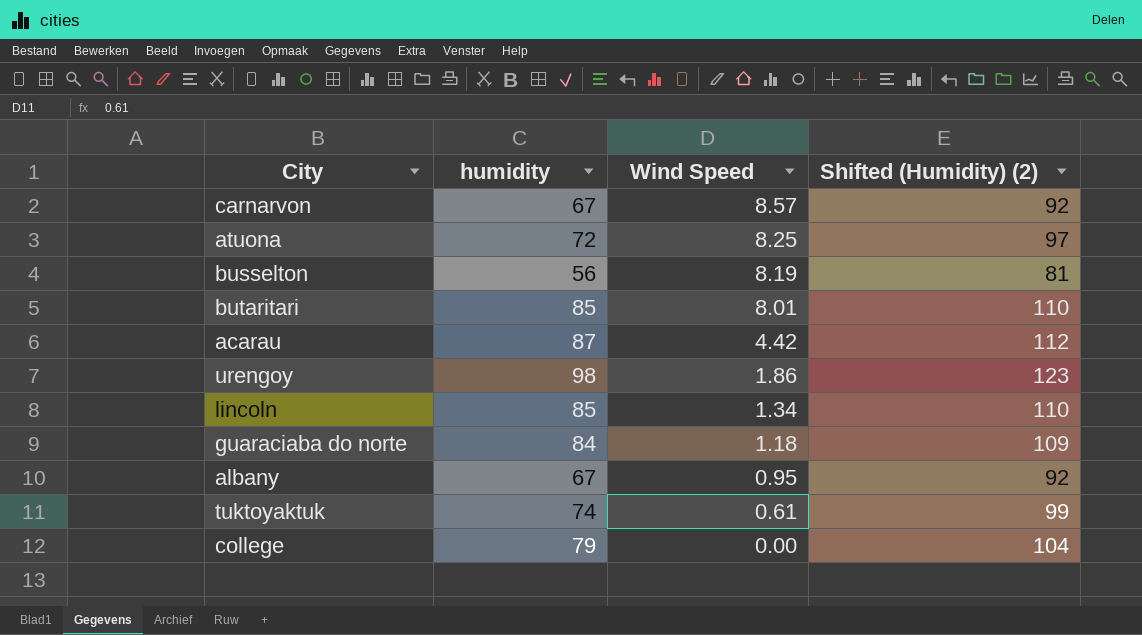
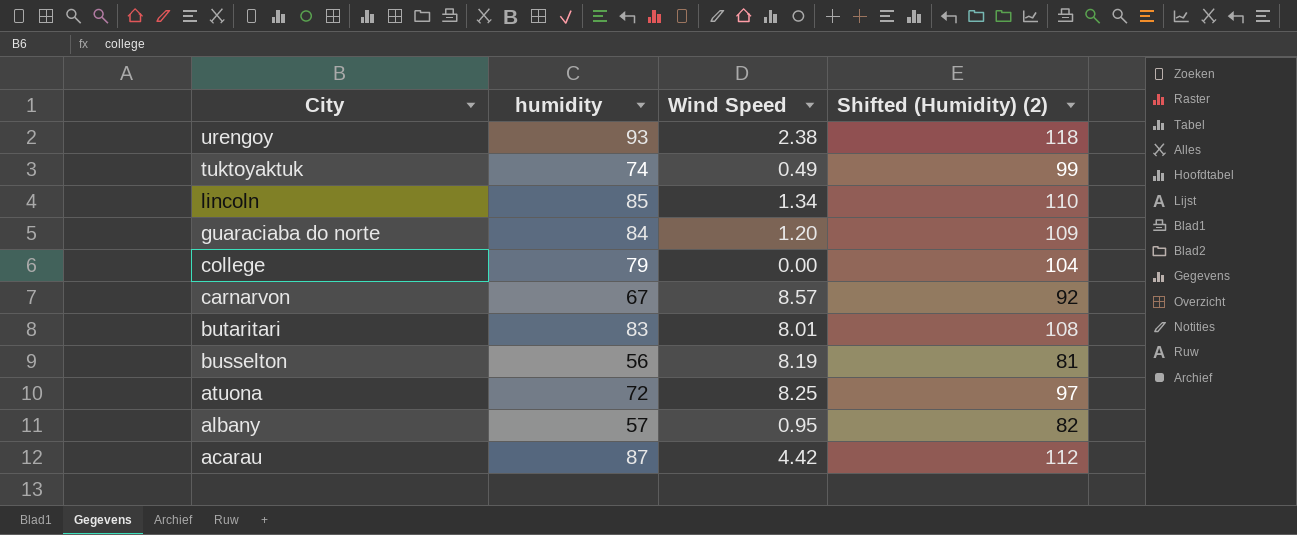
row order: Wind Speed descending -> City descending
urengoy | humidity: 98 -> 93
urengoy | Wind Speed: 1.86 -> 2.38
urengoy | Shifted (Humidity) (2): 123 -> 118
tuktoyaktuk | Wind Speed: 0.61 -> 0.49
guaraciaba do norte | Wind Speed: 1.18 -> 1.20
butaritari | humidity: 85 -> 83
butaritari | Shifted (Humidity) (2): 110 -> 108
albany | humidity: 67 -> 57
albany | Shifted (Humidity) (2): 92 -> 82

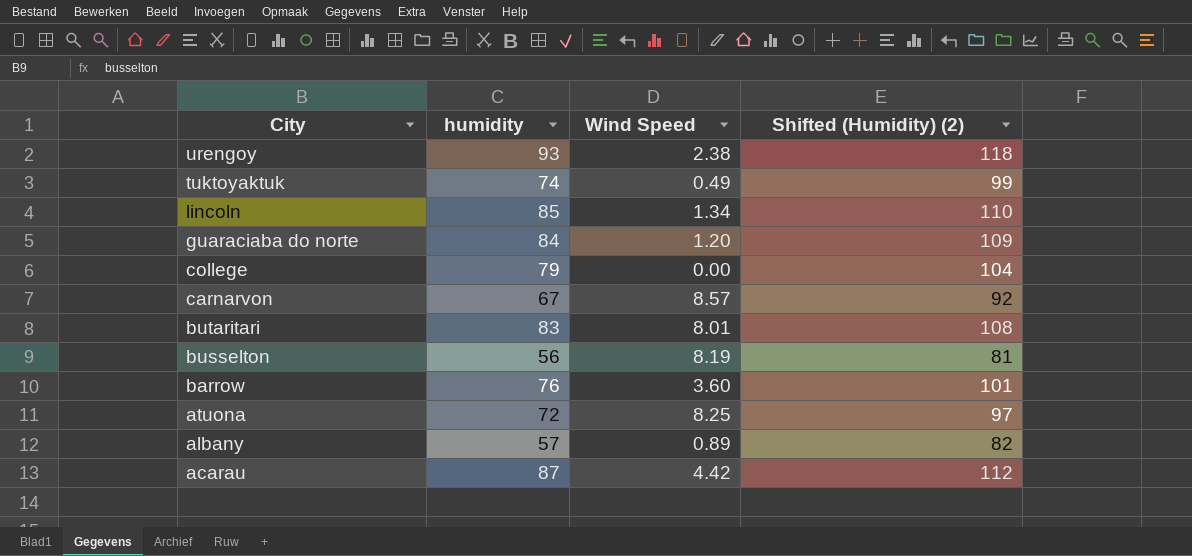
row barrow: none -> 76 | 3.60 | 101
albany | Wind Speed: 0.95 -> 0.89

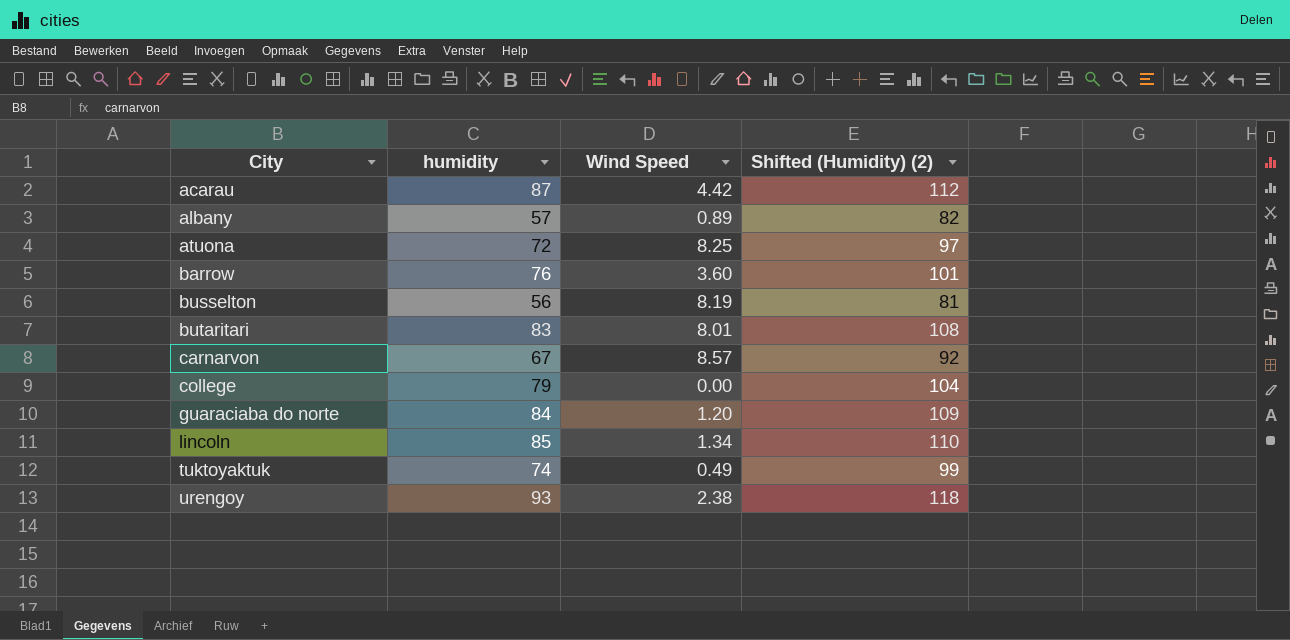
row order: City descending -> City ascending

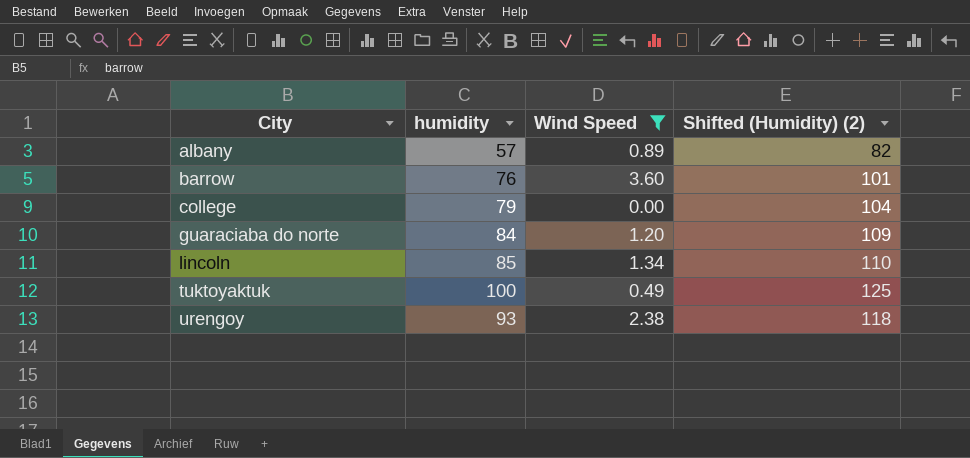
filter: none -> Wind Speed <= 3.60
tuktoyaktuk | humidity: 74 -> 100
tuktoyaktuk | Shifted (Humidity) (2): 99 -> 125

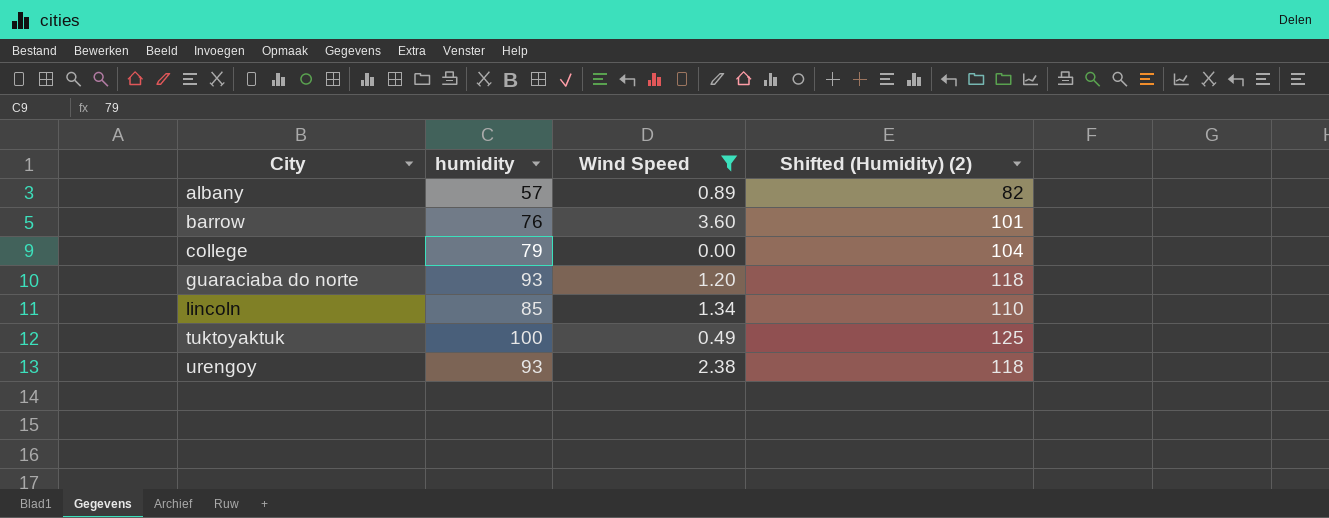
guaraciaba do norte | humidity: 84 -> 93
guaraciaba do norte | Shifted (Humidity) (2): 109 -> 118

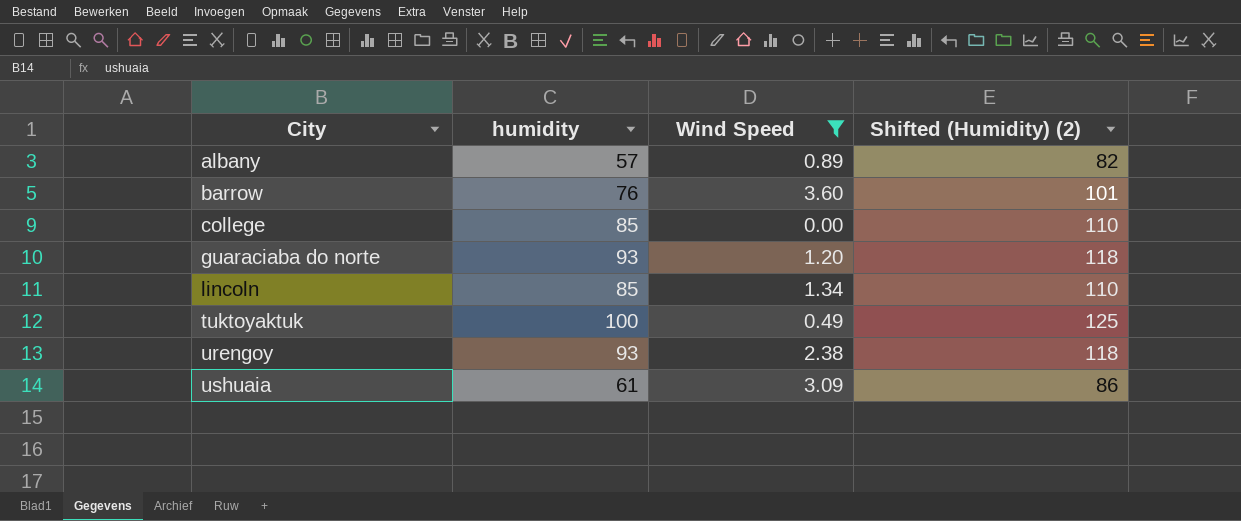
college | humidity: 79 -> 85
college | Shifted (Humidity) (2): 104 -> 110
row ushuaia: none -> 61 | 3.09 | 86

